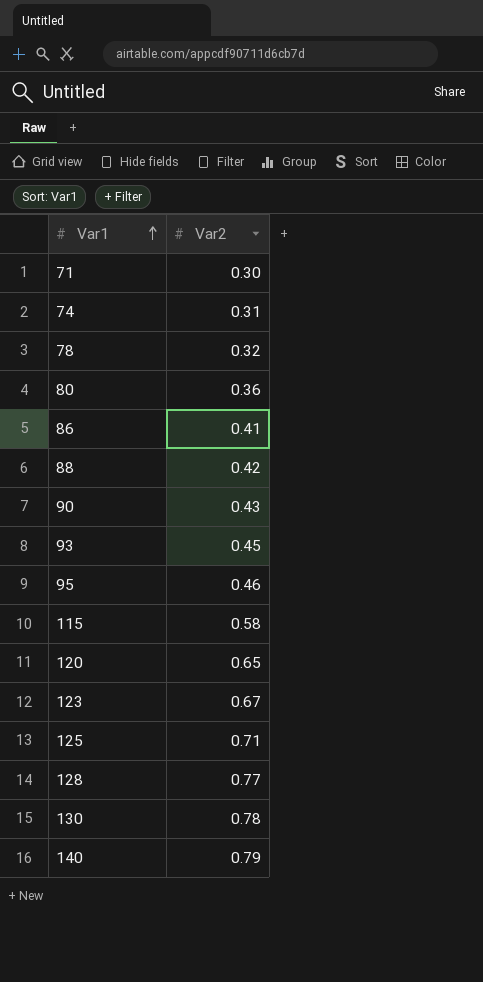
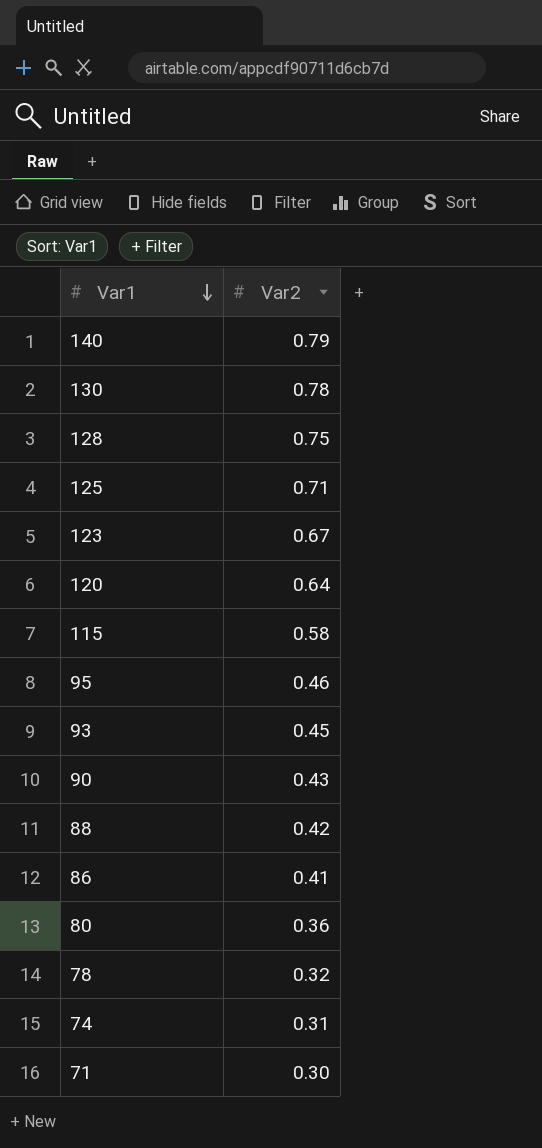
row order: Var1 ascending -> Var1 descending
128 | Var2: 0.77 -> 0.75
120 | Var2: 0.65 -> 0.64

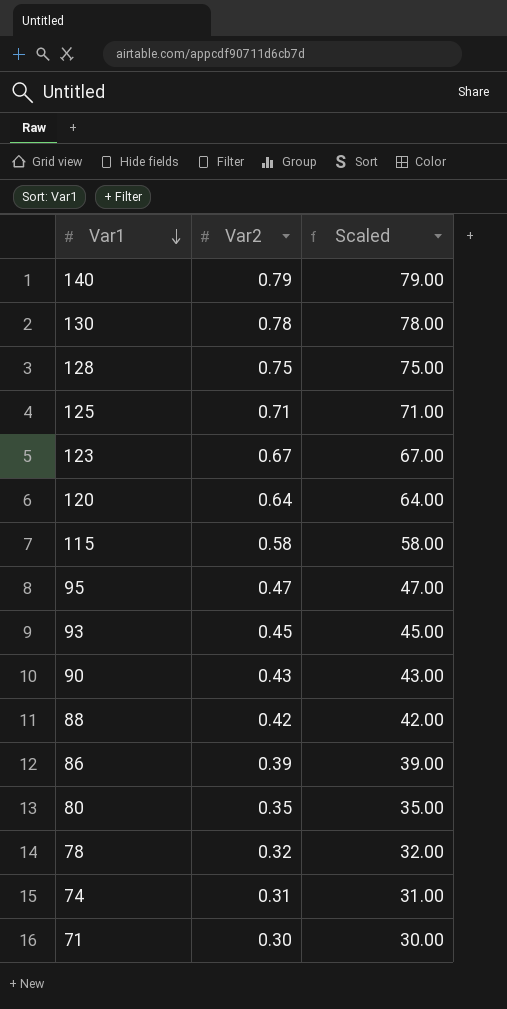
column Scaled | formula: none -> [Var2] * 100
95 | Var2: 0.46 -> 0.47
86 | Var2: 0.41 -> 0.39
80 | Var2: 0.36 -> 0.35

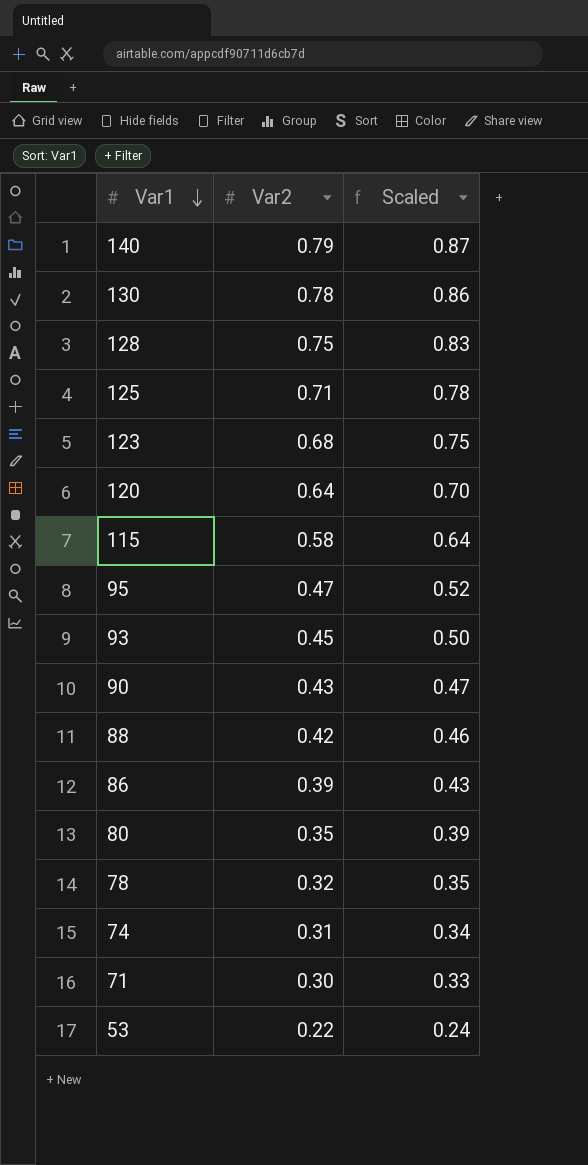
column Scaled | formula: [Var2] * 100 -> [Var2] * 1.1
123 | Var2: 0.67 -> 0.68
row 53: none -> 0.22 | 0.24

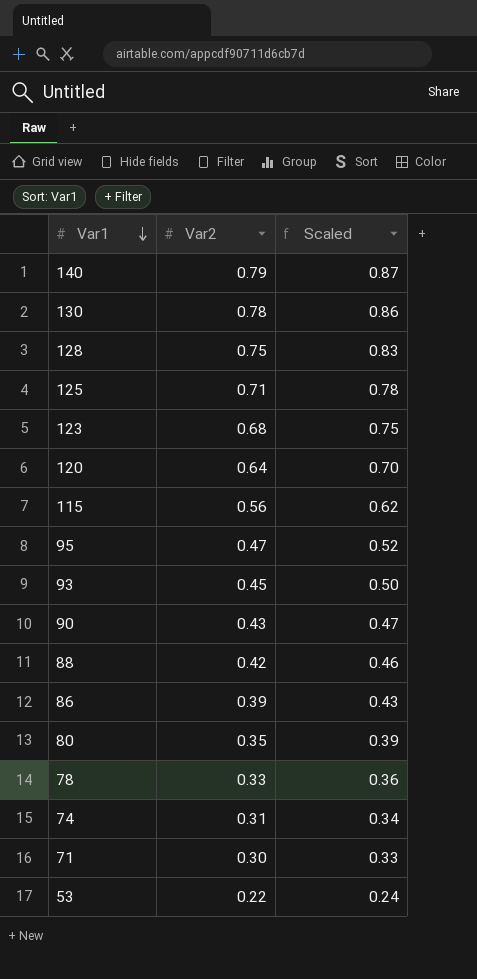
115 | Var2: 0.58 -> 0.56
115 | Scaled: 0.64 -> 0.62
78 | Var2: 0.32 -> 0.33
78 | Scaled: 0.35 -> 0.36

